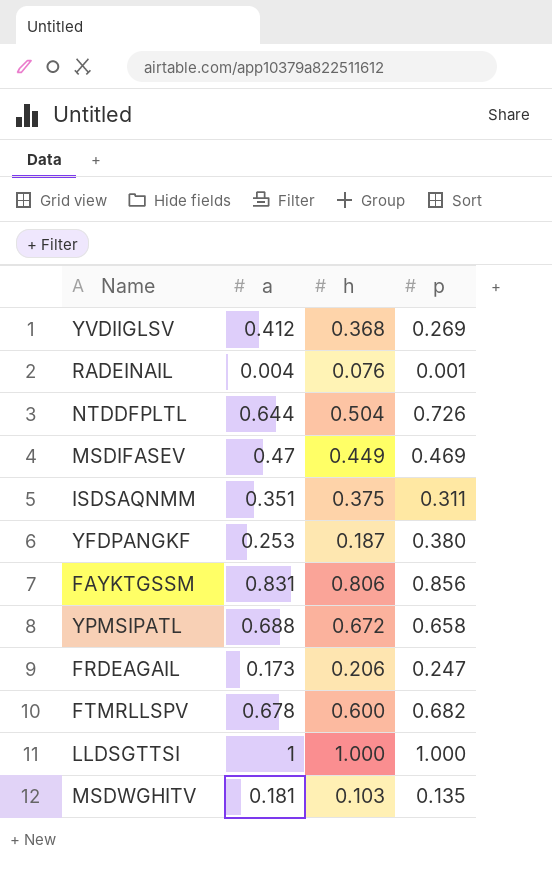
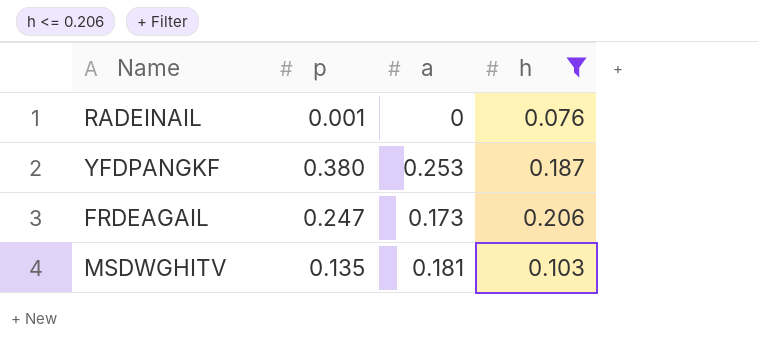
filter: none -> h <= 0.206
column p | position: 4 -> 2
RADEINAIL | a: 0.004 -> 0

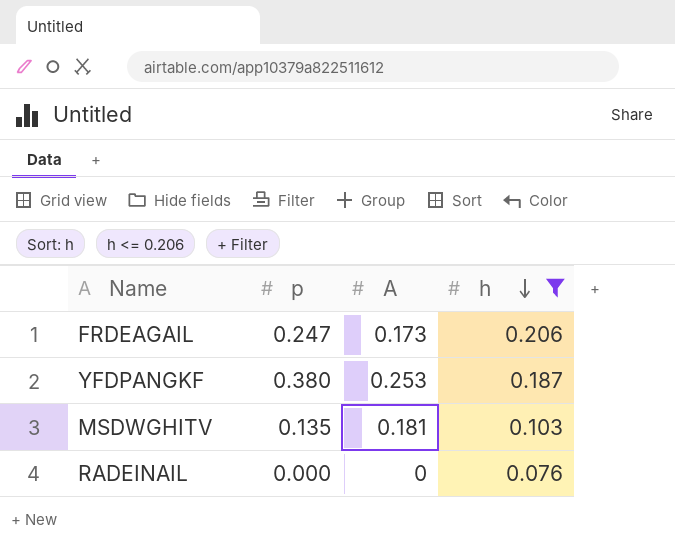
row order: none -> h descending
column name: a -> A
RADEINAIL | p: 0.001 -> 0.000

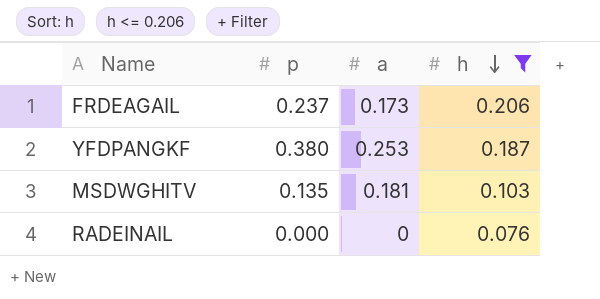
column name: A -> a
FRDEAGAIL | p: 0.247 -> 0.237

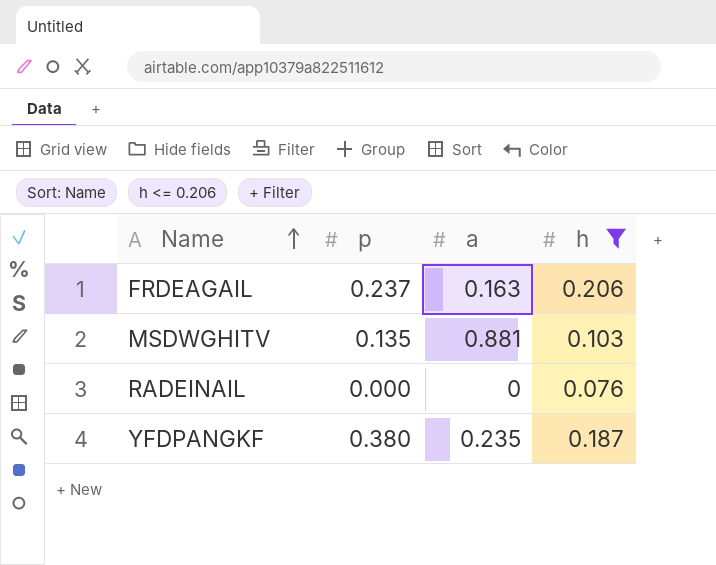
row order: h descending -> Name ascending
FRDEAGAIL | a: 0.173 -> 0.163
MSDWGHITV | a: 0.181 -> 0.881
YFDPANGKF | a: 0.253 -> 0.235

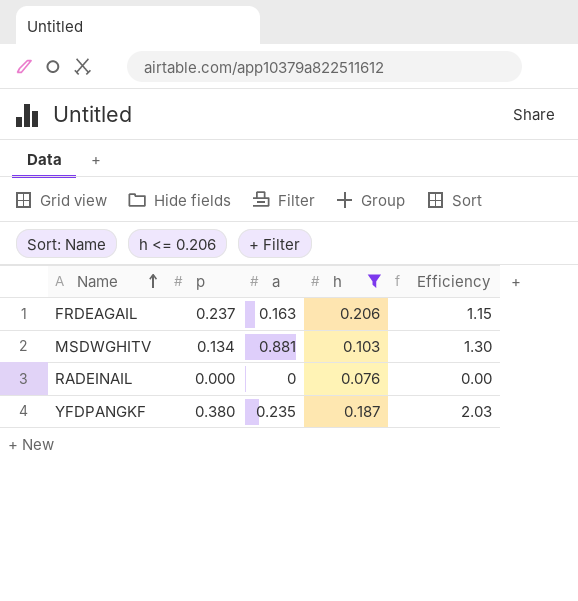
column Efficiency | formula: none -> [p] / [h]
MSDWGHITV | p: 0.135 -> 0.134

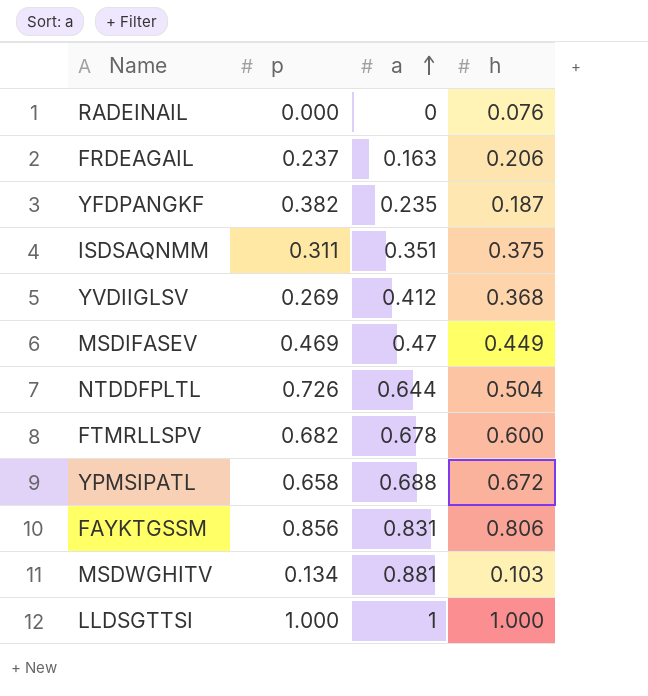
filter: h <= 0.206 -> none
row order: Name ascending -> a ascending
column Efficiency | formula: [p] / [h] -> none
YFDPANGKF | p: 0.380 -> 0.382

